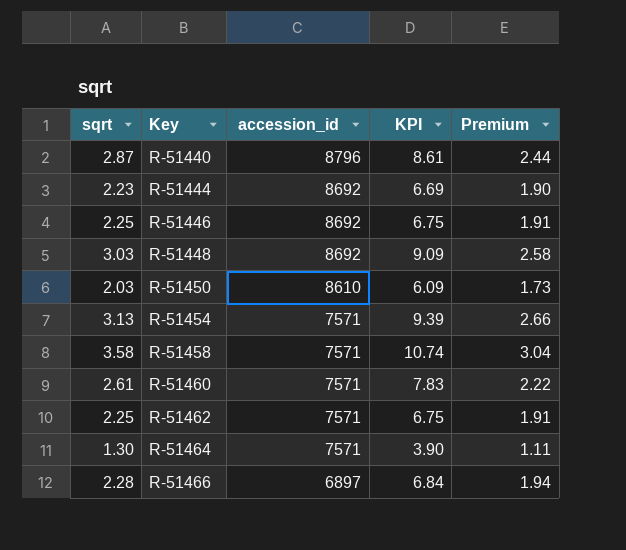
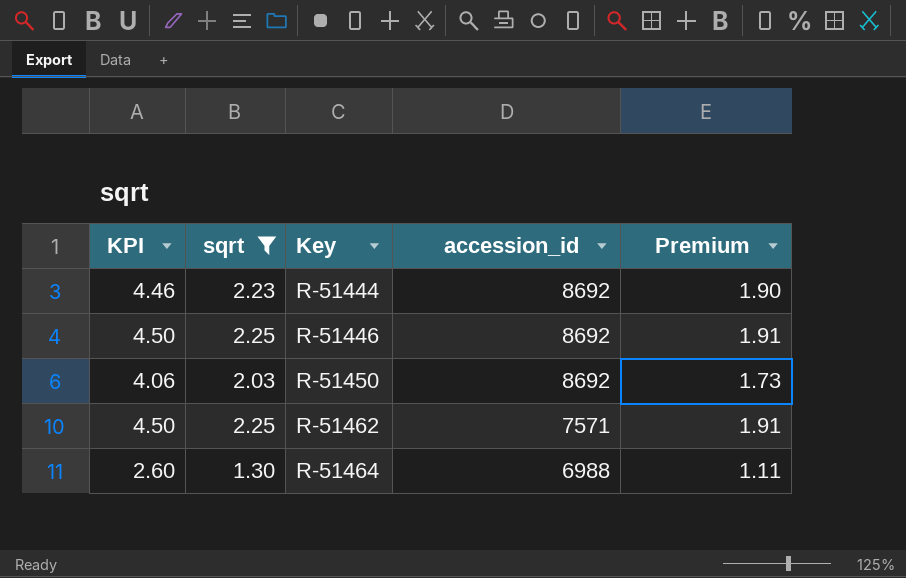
filter: none -> sqrt <= 2.25
column KPI | formula: [sqrt] * 3 -> [sqrt] * 2
column KPI | position: 4 -> 1
R-51450 | accession_id: 8610 -> 8692
R-51464 | accession_id: 7571 -> 6988

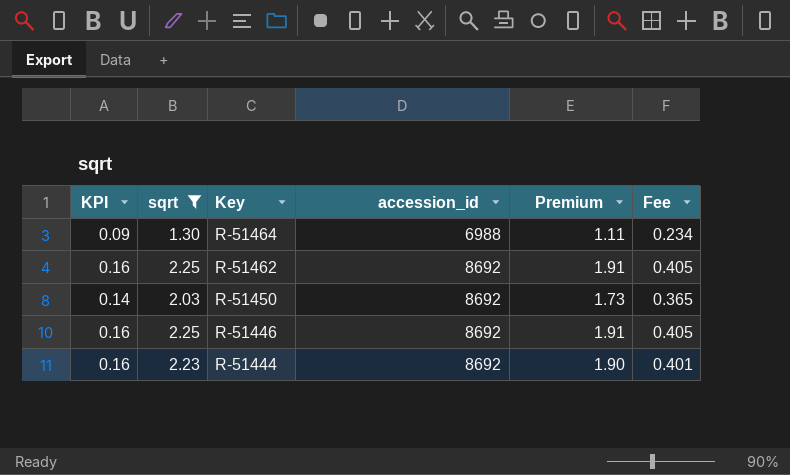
row order: Key ascending -> Key descending
column KPI | formula: [sqrt] * 2 -> [sqrt] * 0.07
column Fee | formula: none -> [sqrt] * 0.18
R-51462 | accession_id: 7571 -> 8692

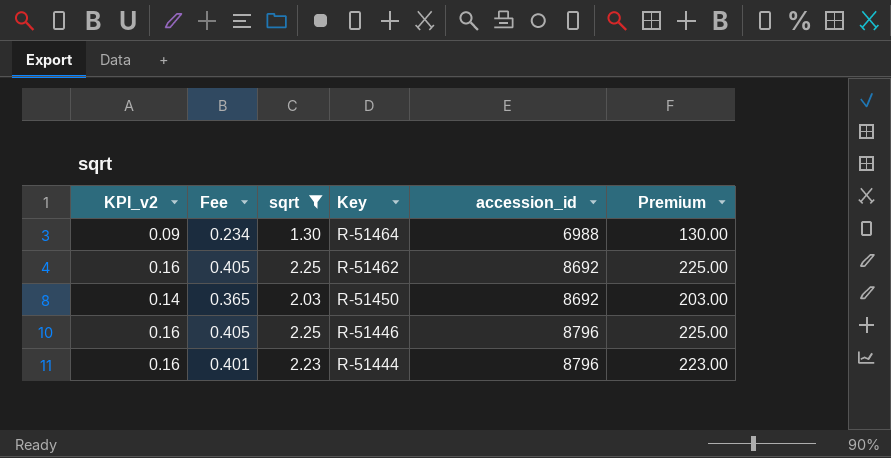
column name: KPI -> KPI_v2
column Fee | position: 6 -> 2
column Premium | formula: [sqrt] * 0.85 -> [sqrt] * 100
R-51446 | accession_id: 8692 -> 8796
R-51444 | accession_id: 8692 -> 8796

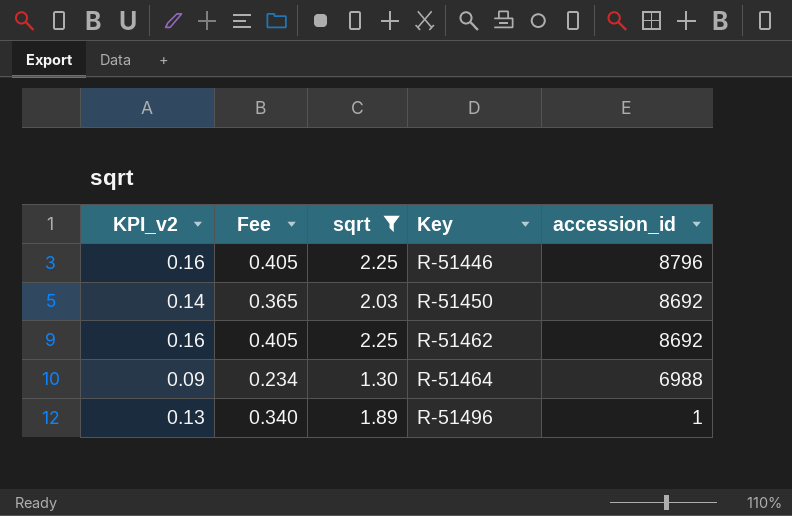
row order: Key descending -> Key ascending
column Premium | formula: [sqrt] * 100 -> none
row R-51444: 0.16 | 0.401 | 2.23 | 8796 | 223.00 -> none
row R-51496: none -> 0.13 | 0.340 | 1.89 | 1

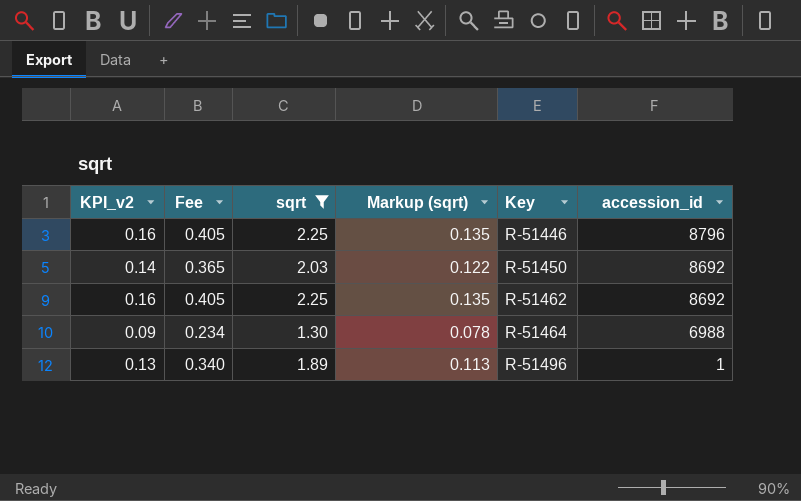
column Markup (sqrt) | formula: none -> [sqrt] * 0.06

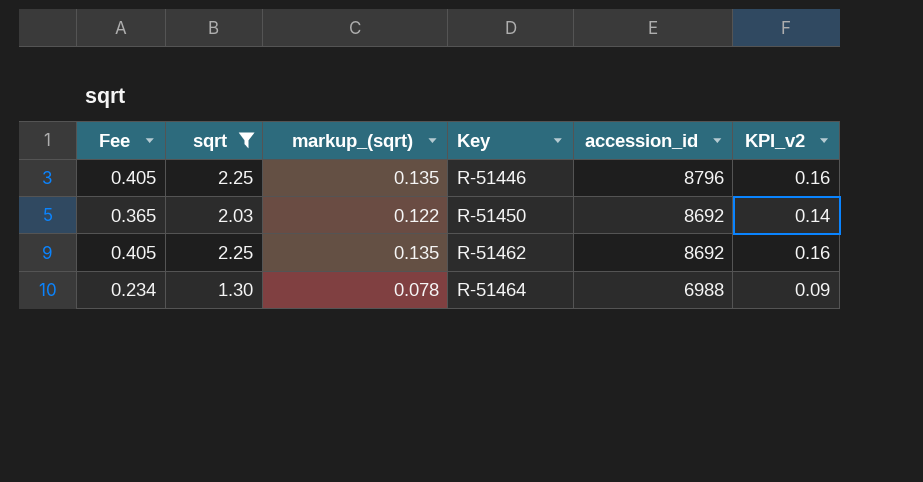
column name: Markup (sqrt) -> markup_(sqrt)
column KPI_v2 | position: 1 -> 6
row R-51496: 0.13 | 0.340 | 1.89 | 0.113 | 1 -> none

